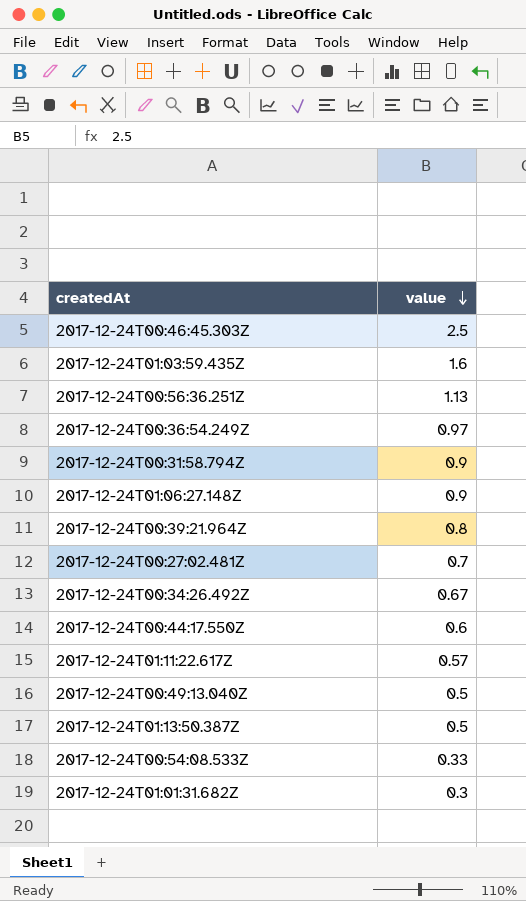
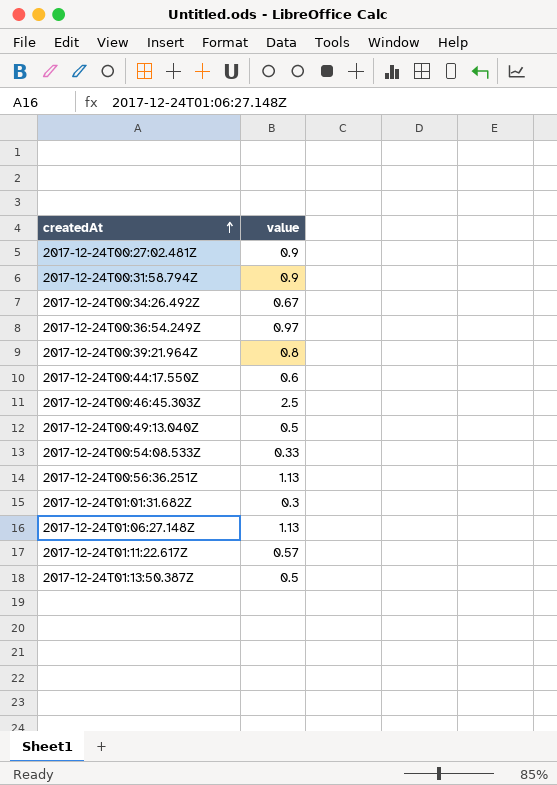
row order: value descending -> createdAt ascending
row 2017-12-24T01:03:59.435Z: 1.6 -> none
2017-12-24T00:27:02.481Z | value: 0.7 -> 0.9
2017-12-24T01:06:27.148Z | value: 0.9 -> 1.13

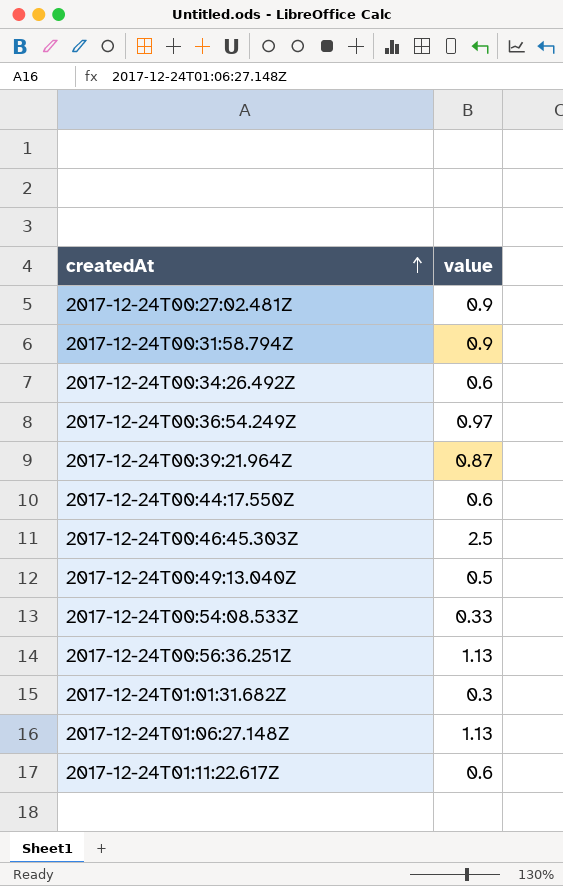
row 2017-12-24T01:13:50.387Z: 0.5 -> none
2017-12-24T00:34:26.492Z | value: 0.67 -> 0.6
2017-12-24T00:39:21.964Z | value: 0.8 -> 0.87
2017-12-24T01:11:22.617Z | value: 0.57 -> 0.6

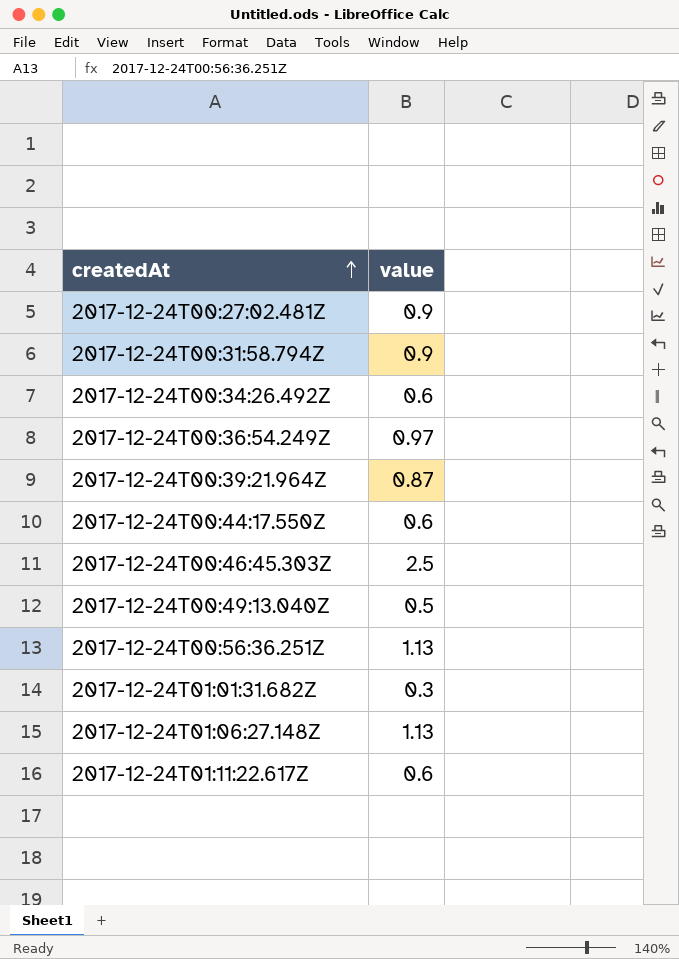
row 2017-12-24T00:54:08.533Z: 0.33 -> none

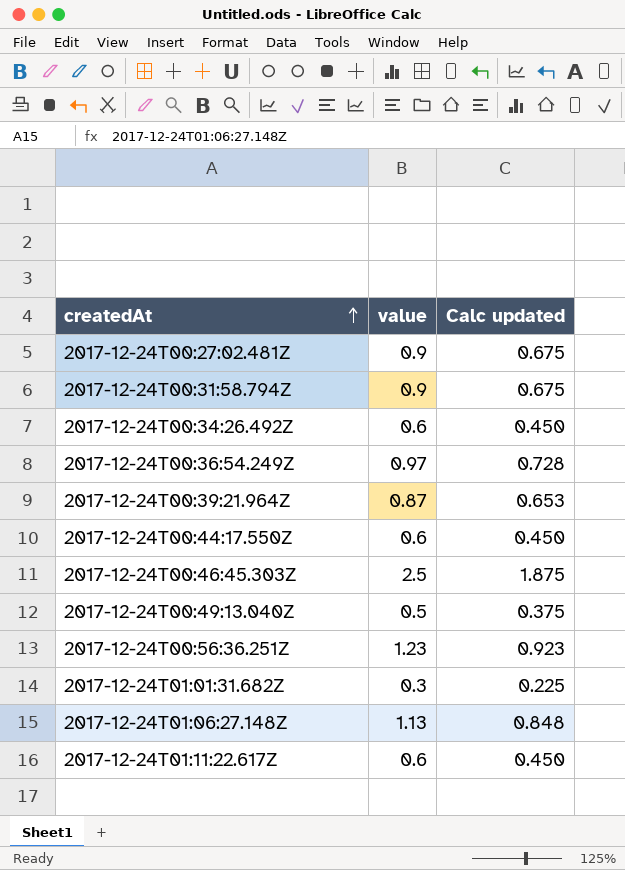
column Calc updated | formula: none -> [value] * 0.75
2017-12-24T00:56:36.251Z | value: 1.13 -> 1.23

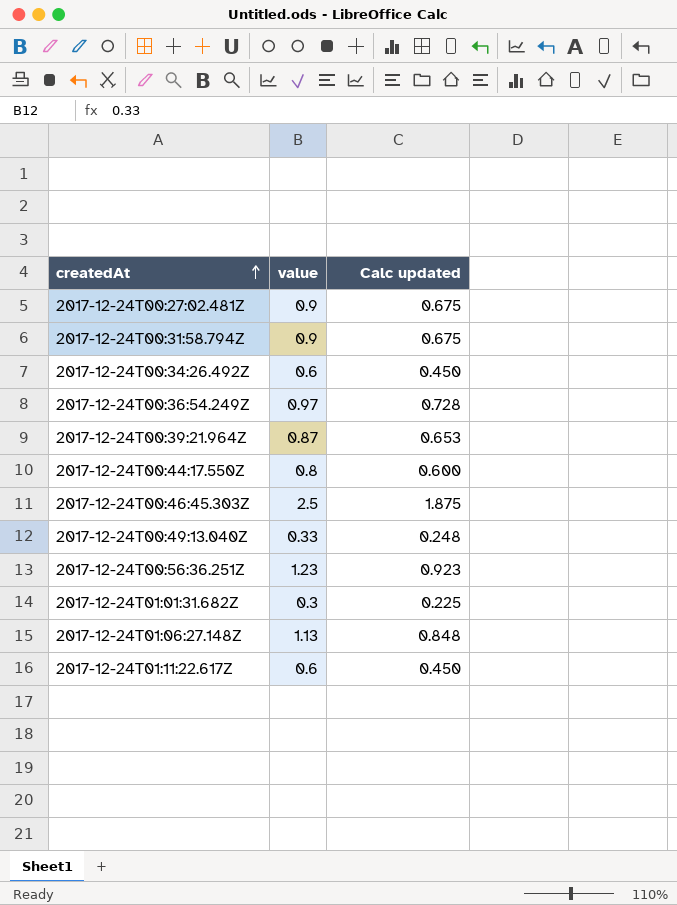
2017-12-24T00:44:17.550Z | value: 0.6 -> 0.8
2017-12-24T00:44:17.550Z | Calc updated: 0.450 -> 0.600
2017-12-24T00:49:13.040Z | value: 0.5 -> 0.33
2017-12-24T00:49:13.040Z | Calc updated: 0.375 -> 0.248

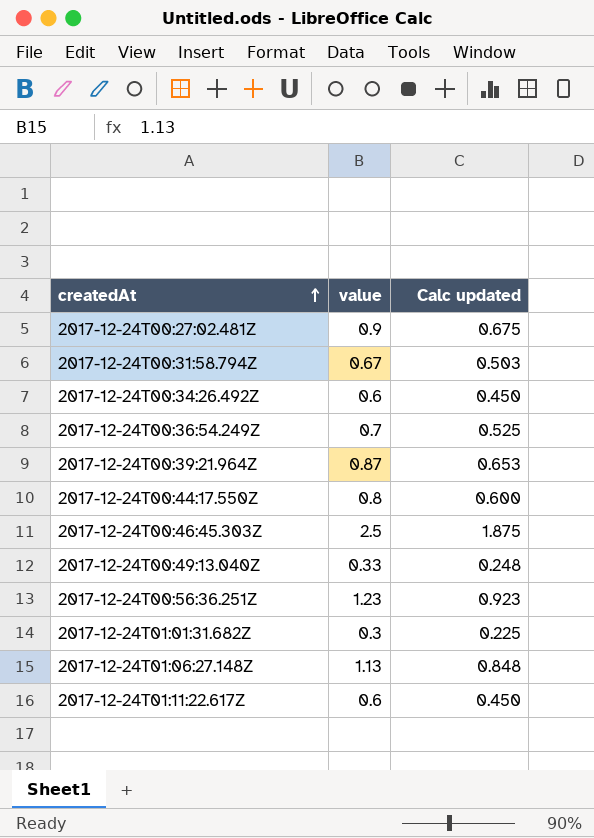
2017-12-24T00:31:58.794Z | value: 0.9 -> 0.67
2017-12-24T00:31:58.794Z | Calc updated: 0.675 -> 0.503
2017-12-24T00:36:54.249Z | value: 0.97 -> 0.7
2017-12-24T00:36:54.249Z | Calc updated: 0.728 -> 0.525

